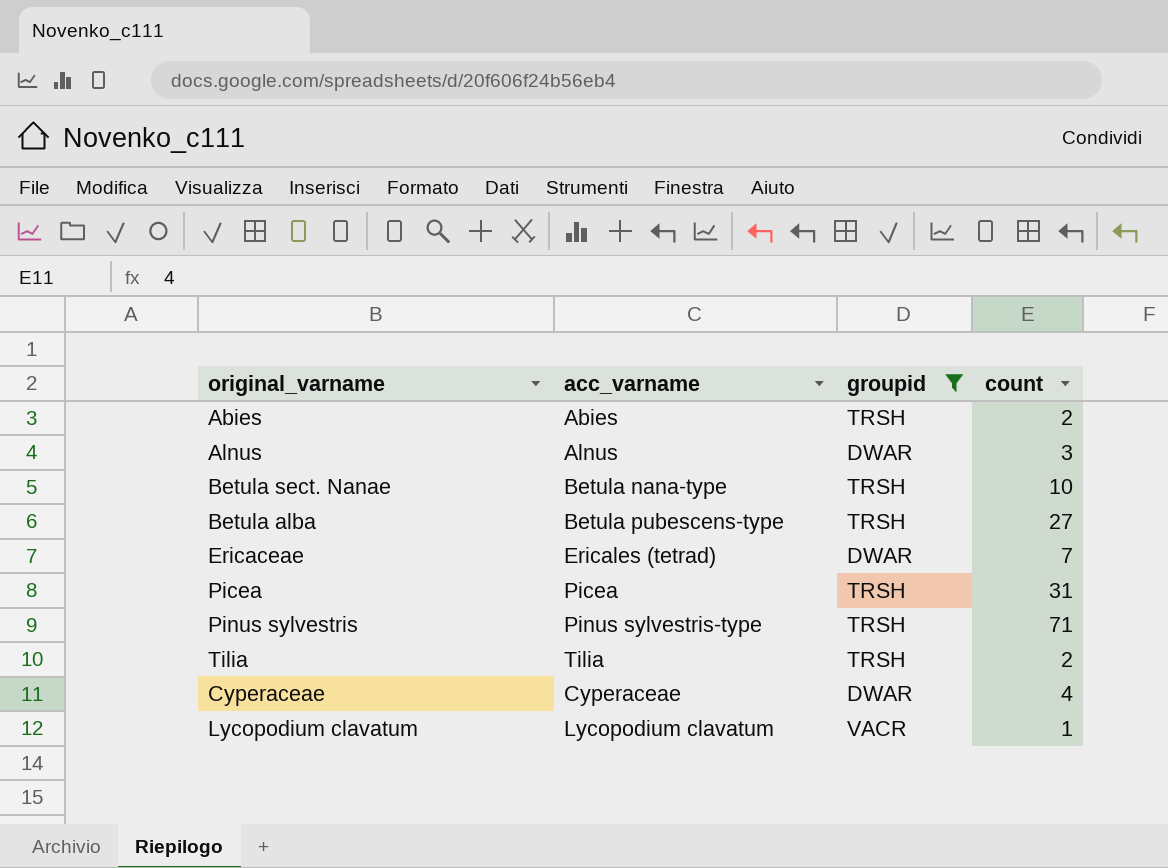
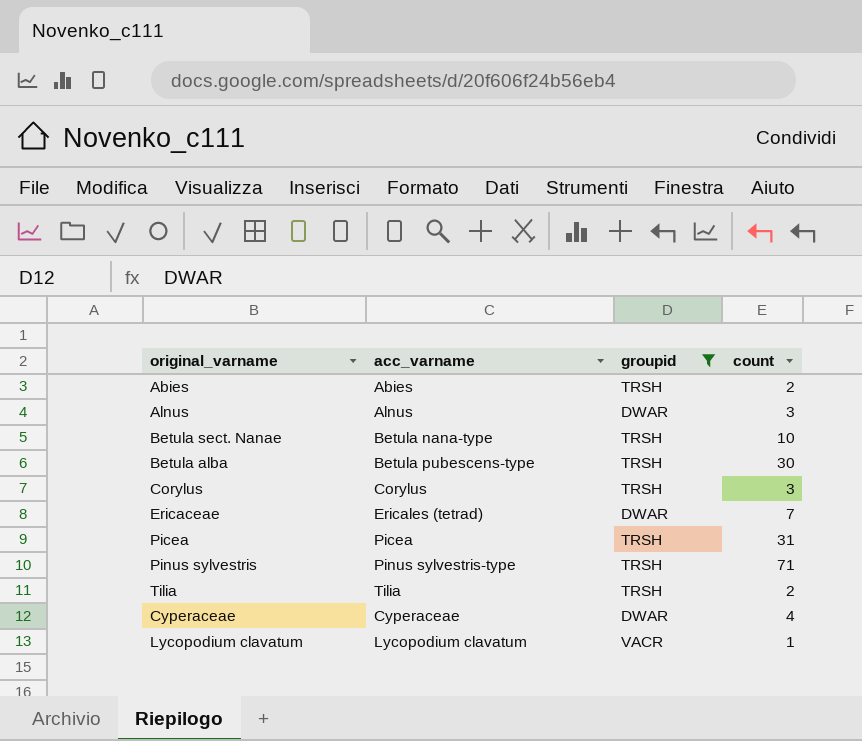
Betula alba | count: 27 -> 30
row Corylus: none -> Corylus | TRSH | 3

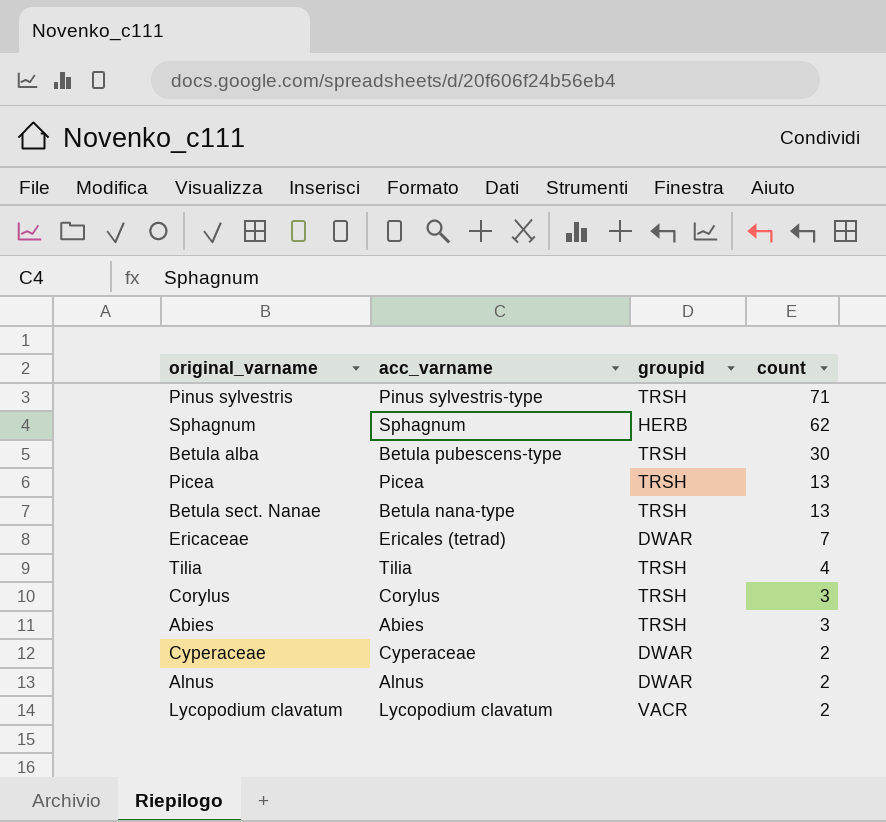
filter: groupid != HERB -> none
row order: none -> count descending
Picea | count: 31 -> 13
Betula sect. Nanae | count: 10 -> 13
Tilia | count: 2 -> 4
Abies | count: 2 -> 3
Cyperaceae | count: 4 -> 2
Alnus | count: 3 -> 2
Lycopodium clavatum | count: 1 -> 2

